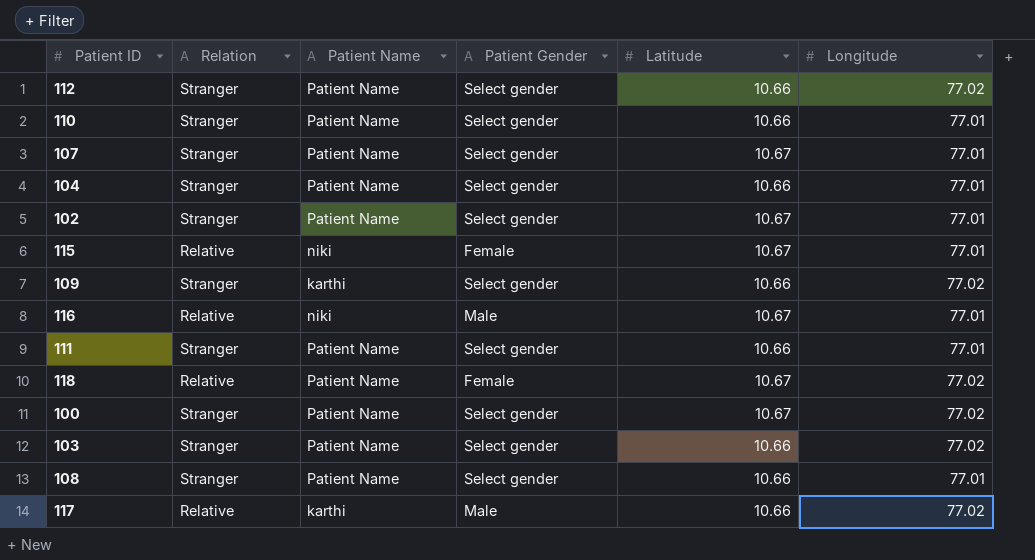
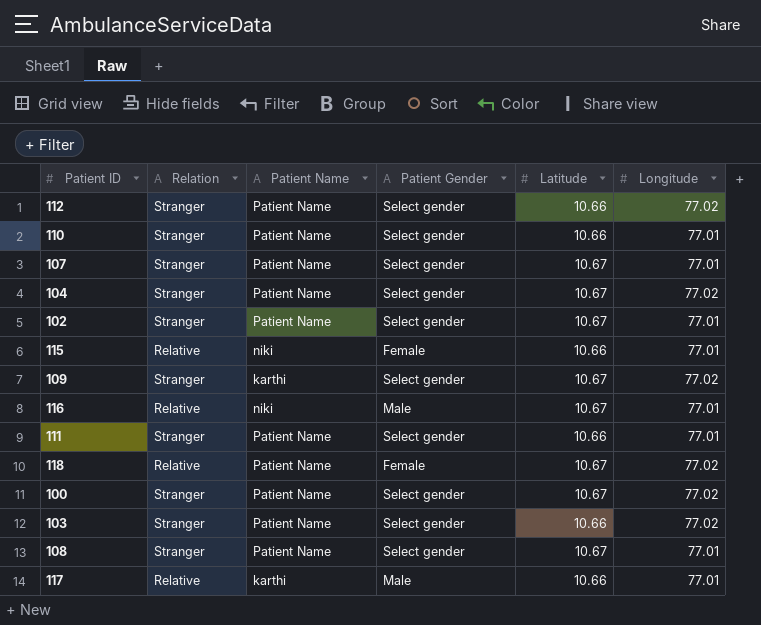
104 | Latitude: 10.66 -> 10.67
104 | Longitude: 77.01 -> 77.02
115 | Latitude: 10.67 -> 10.66
109 | Latitude: 10.66 -> 10.67
108 | Latitude: 10.66 -> 10.67
117 | Longitude: 77.02 -> 77.01

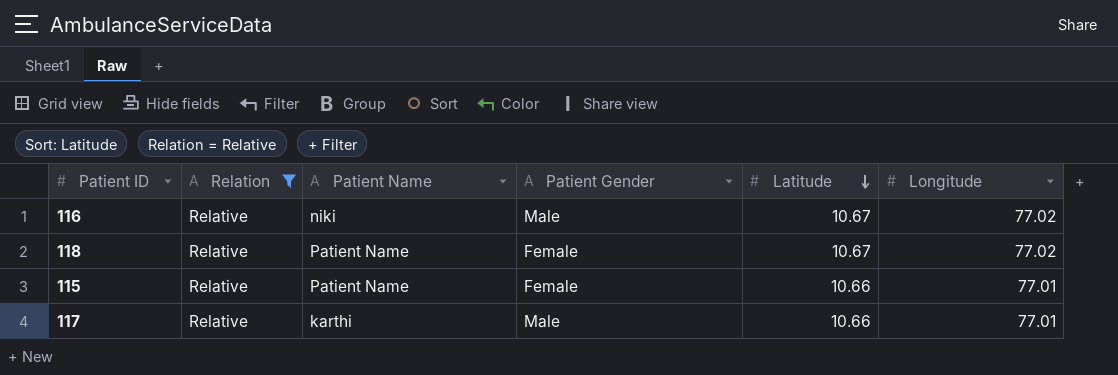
filter: none -> Relation = Relative
row order: none -> Latitude descending
116 | Longitude: 77.01 -> 77.02
115 | Patient Name: niki -> Patient Name

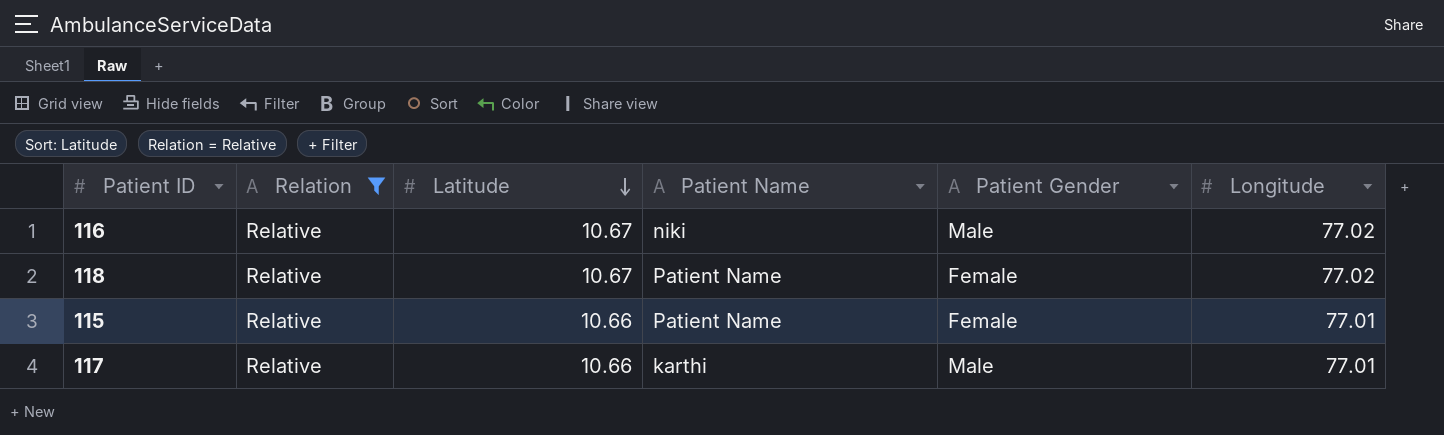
column Latitude | position: 5 -> 3

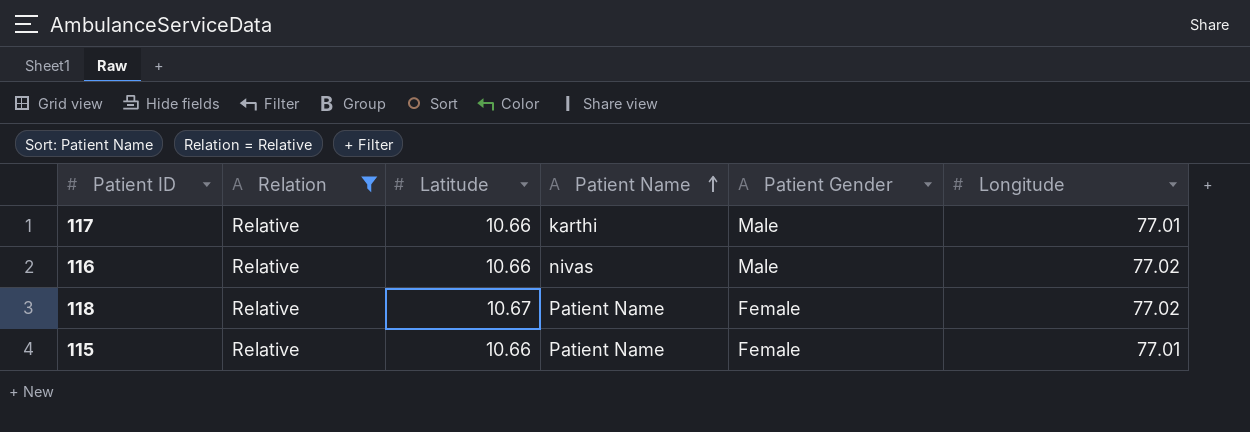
row order: Latitude descending -> Patient Name ascending
116 | Latitude: 10.67 -> 10.66
116 | Patient Name: niki -> nivas

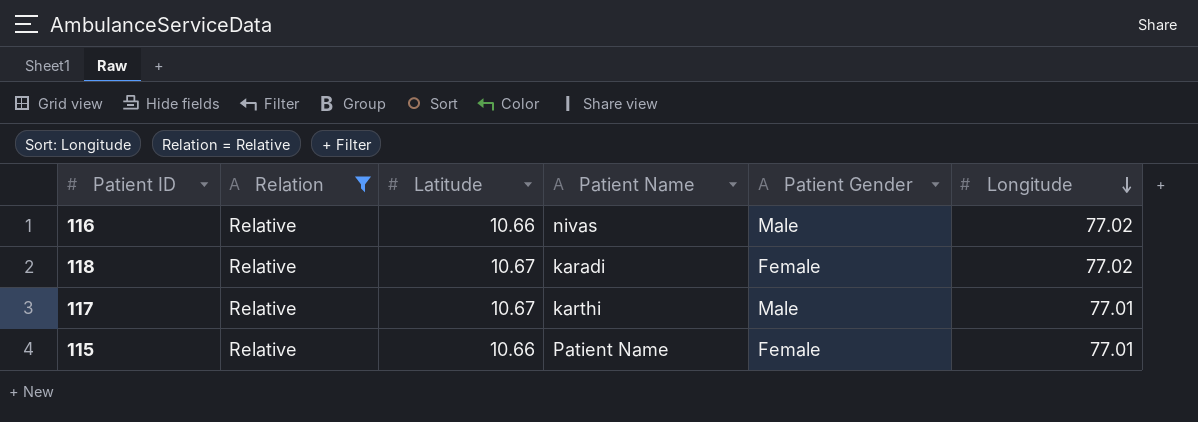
row order: Patient Name ascending -> Longitude descending
118 | Patient Name: Patient Name -> karadi
117 | Latitude: 10.66 -> 10.67

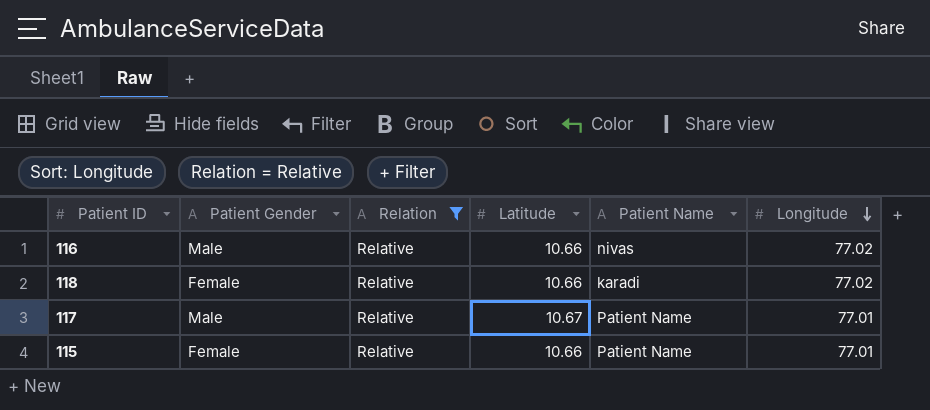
column Patient Gender | position: 5 -> 2
118 | Latitude: 10.67 -> 10.66
117 | Patient Name: karthi -> Patient Name

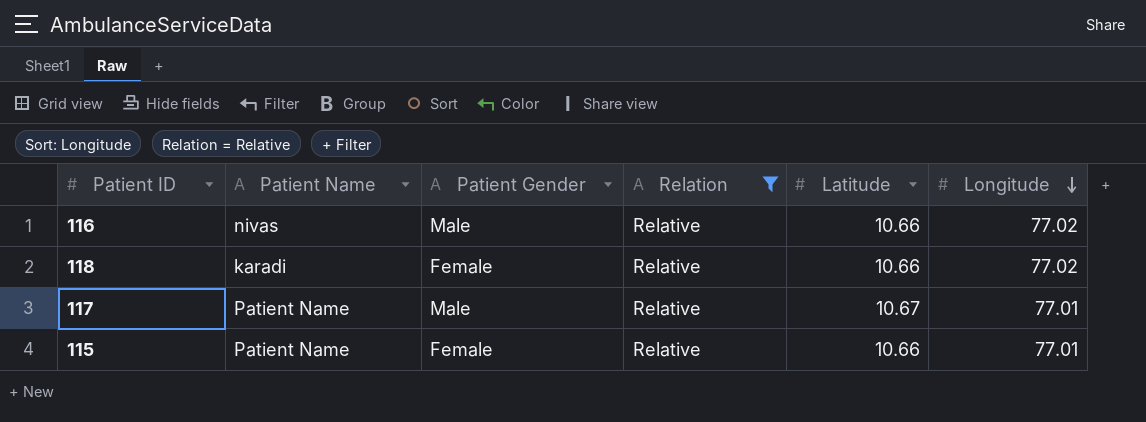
column Patient Name | position: 5 -> 2

